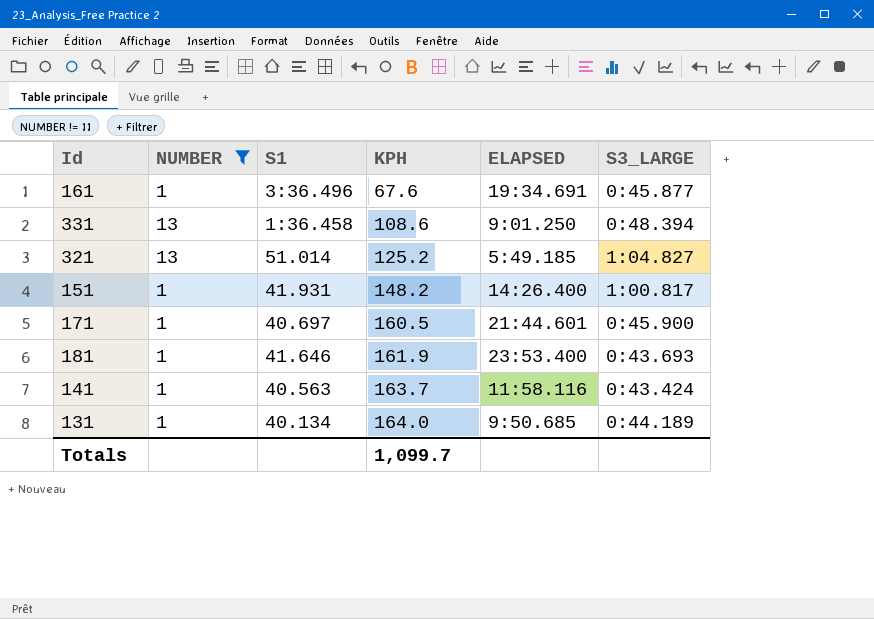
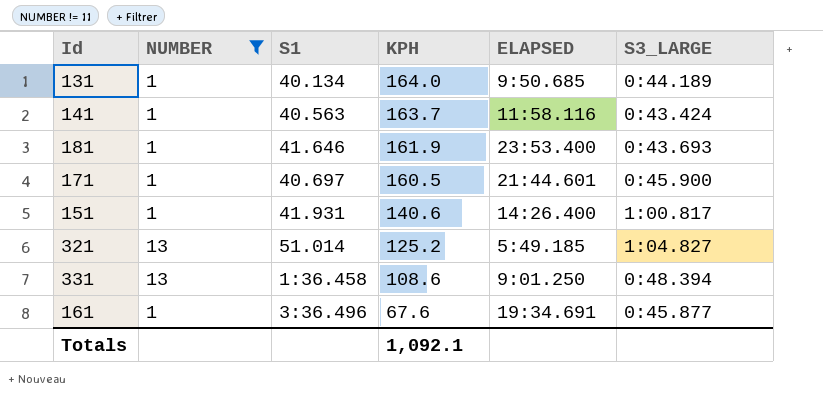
row order: KPH ascending -> KPH descending
151 | KPH: 148.2 -> 140.6
Totals | KPH: 1,099.7 -> 1,092.1

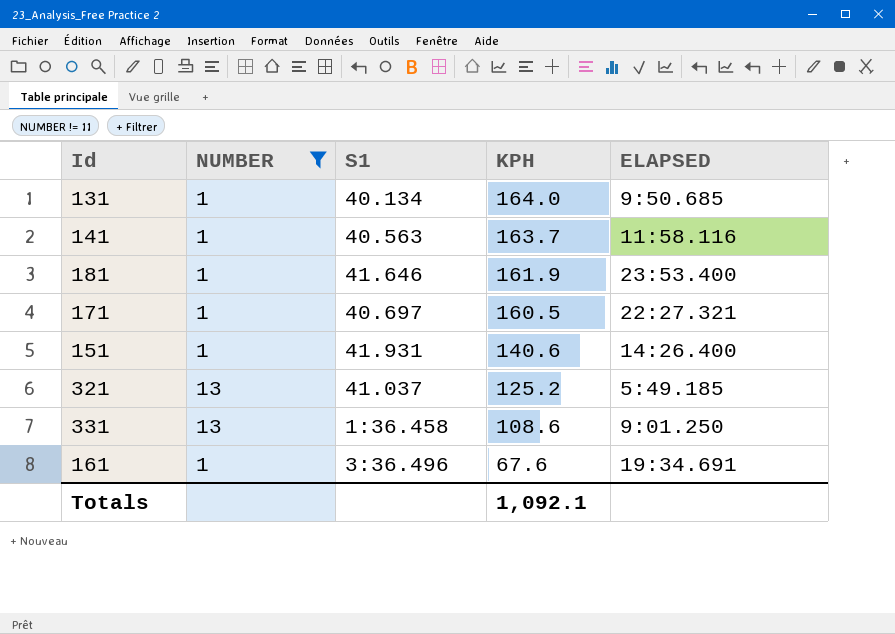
column S3_LARGE | position: 6 -> none
171 | ELAPSED: 21:44.601 -> 22:27.321
321 | S1: 51.014 -> 41.037

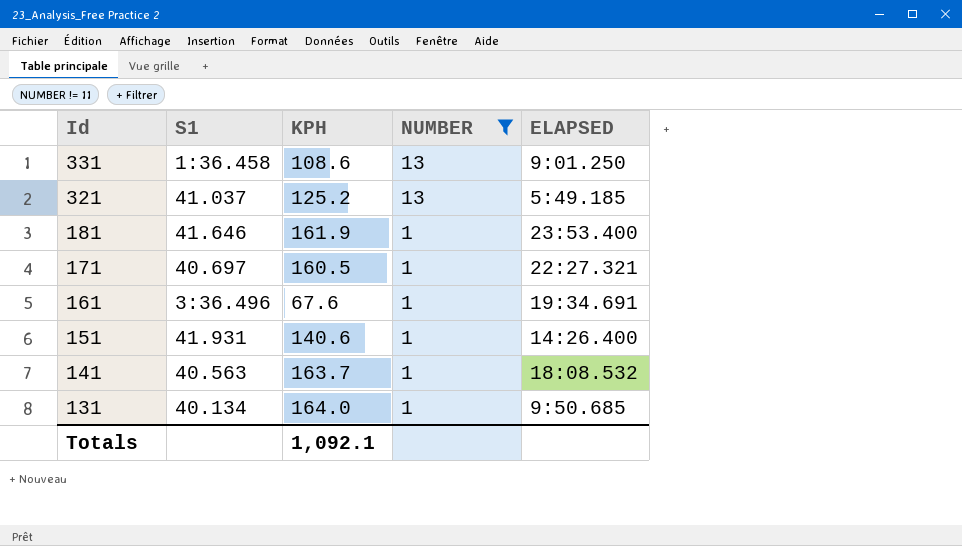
row order: KPH descending -> Id descending
column NUMBER | position: 2 -> 4
141 | ELAPSED: 11:58.116 -> 18:08.532

